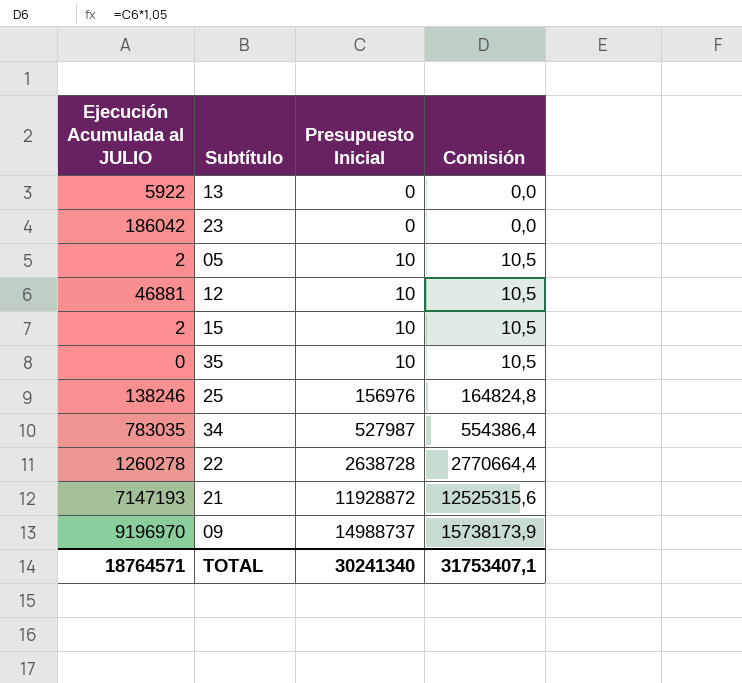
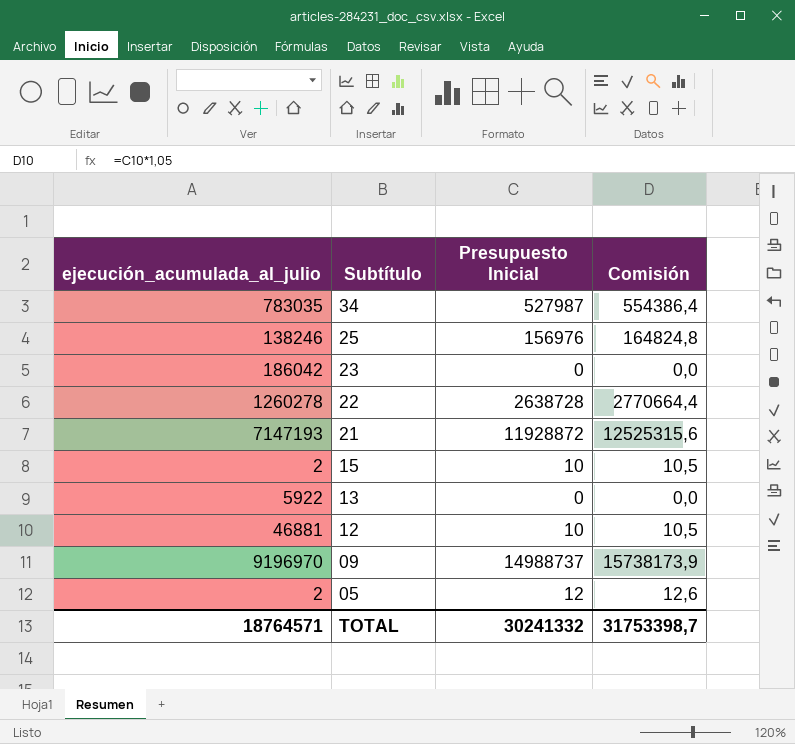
row order: Presupuesto Inicial ascending -> Subtítulo descending
column name: Ejecución Acumulada al JULIO -> ejecución_acumulada_al_julio
row 35: 0 | 10 | 10,5 -> none
05 | Presupuesto Inicial: 10 -> 12
05 | Comisión: 10,5 -> 12,6
TOTAL | Presupuesto Inicial: 30241340 -> 30241332
TOTAL | Comisión: 31753407,1 -> 31753398,7

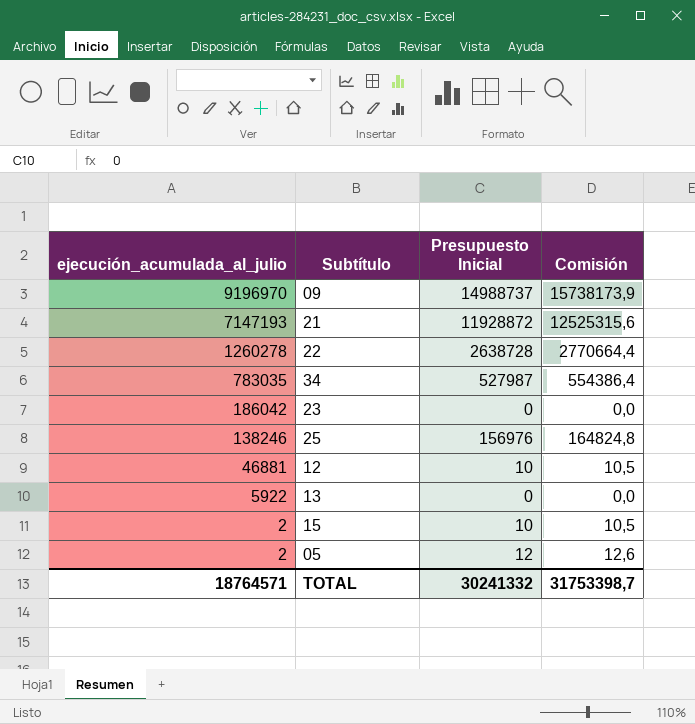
row order: Subtítulo descending -> ejecución_acumulada_al_julio descending

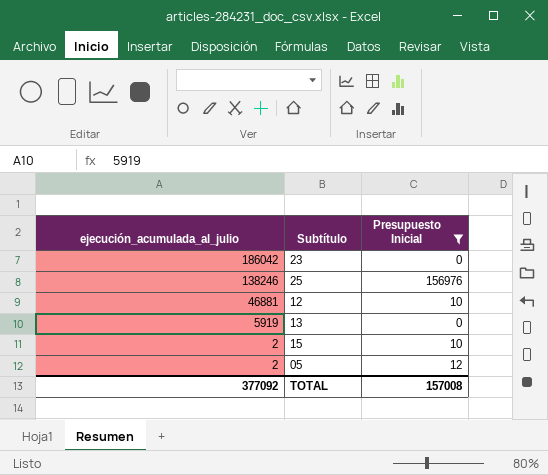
filter: none -> Presupuesto Inicial <= 156976
column Comisión | formula: [Presupuesto Inicial] * 1,05 -> none
13 | ejecución_acumulada_al_julio: 5922 -> 5919
TOTAL | ejecución_acumulada_al_julio: 18764571 -> 377092
TOTAL | Presupuesto Inicial: 30241332 -> 157008

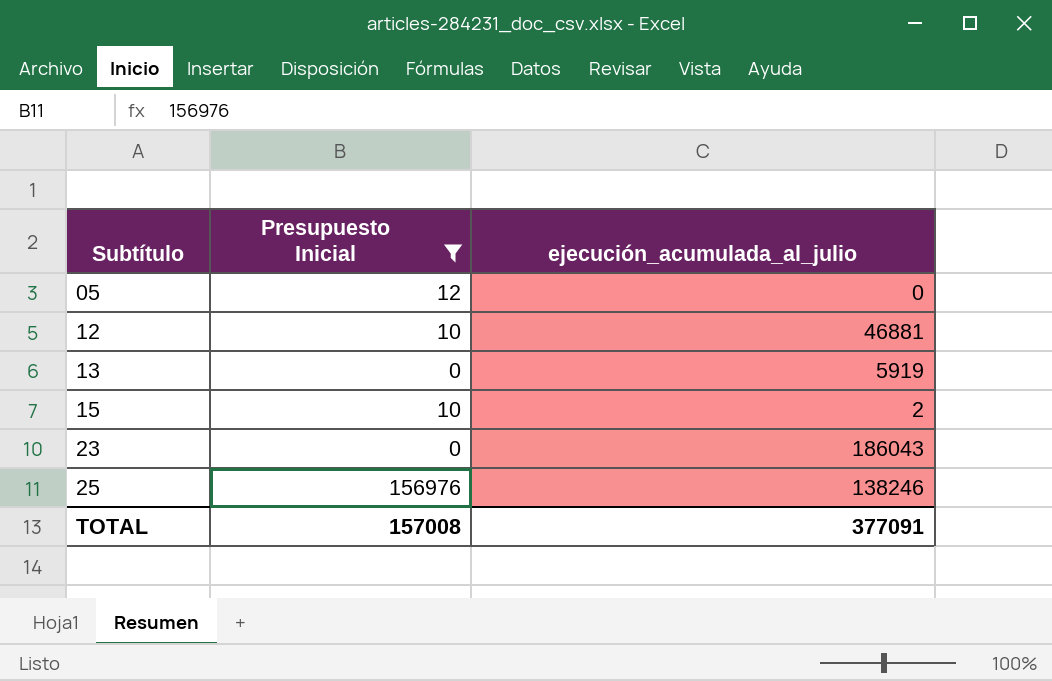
row order: ejecución_acumulada_al_julio descending -> Subtítulo ascending
column ejecución_acumulada_al_julio | position: 1 -> 3
05 | ejecución_acumulada_al_julio: 2 -> 0
23 | ejecución_acumulada_al_julio: 186042 -> 186043
TOTAL | ejecución_acumulada_al_julio: 377092 -> 377091

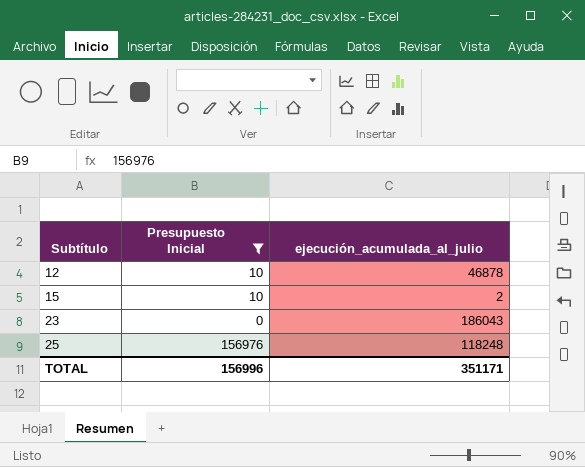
row 05: 12 | 0 -> none
row 13: 0 | 5919 -> none
12 | ejecución_acumulada_al_julio: 46881 -> 46878
25 | ejecución_acumulada_al_julio: 138246 -> 118248
TOTAL | Presupuesto Inicial: 157008 -> 156996
TOTAL | ejecución_acumulada_al_julio: 377091 -> 351171

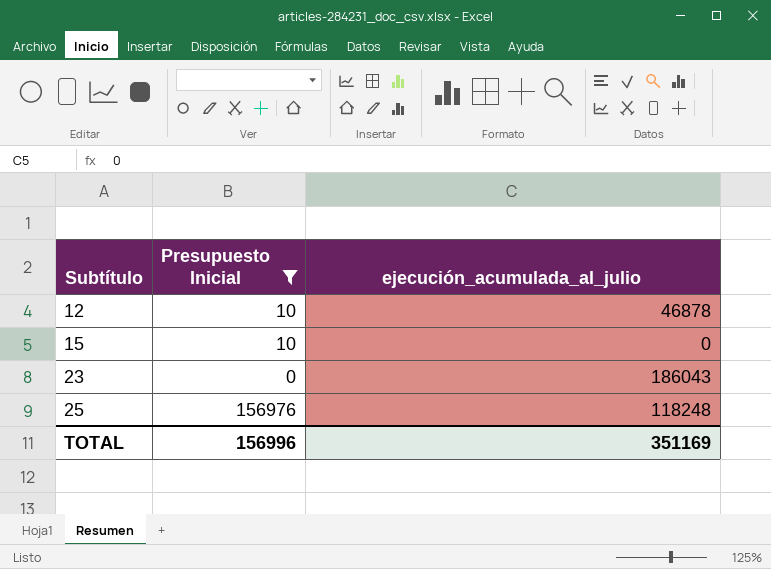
15 | ejecución_acumulada_al_julio: 2 -> 0
TOTAL | ejecución_acumulada_al_julio: 351171 -> 351169

